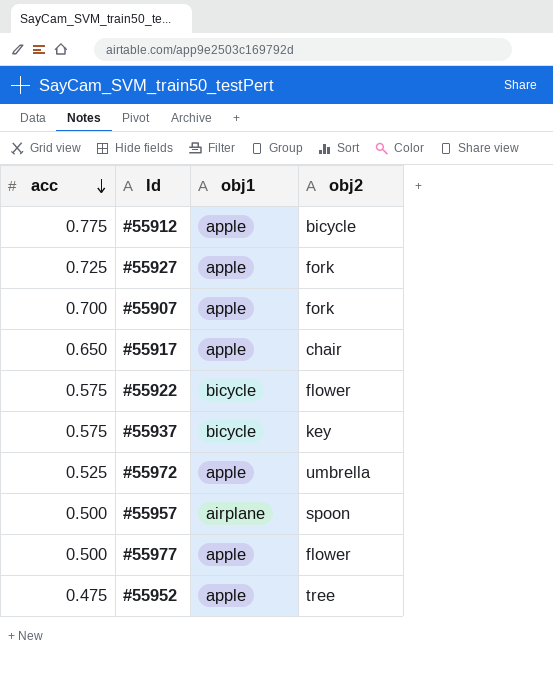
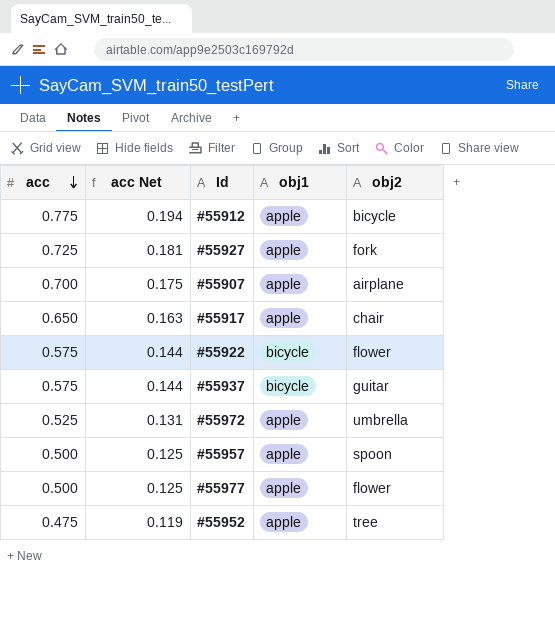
column acc Net | formula: none -> [acc] * 0.25
#55907 | obj2: fork -> airplane
#55937 | obj2: key -> guitar
#55957 | obj1: airplane -> apple

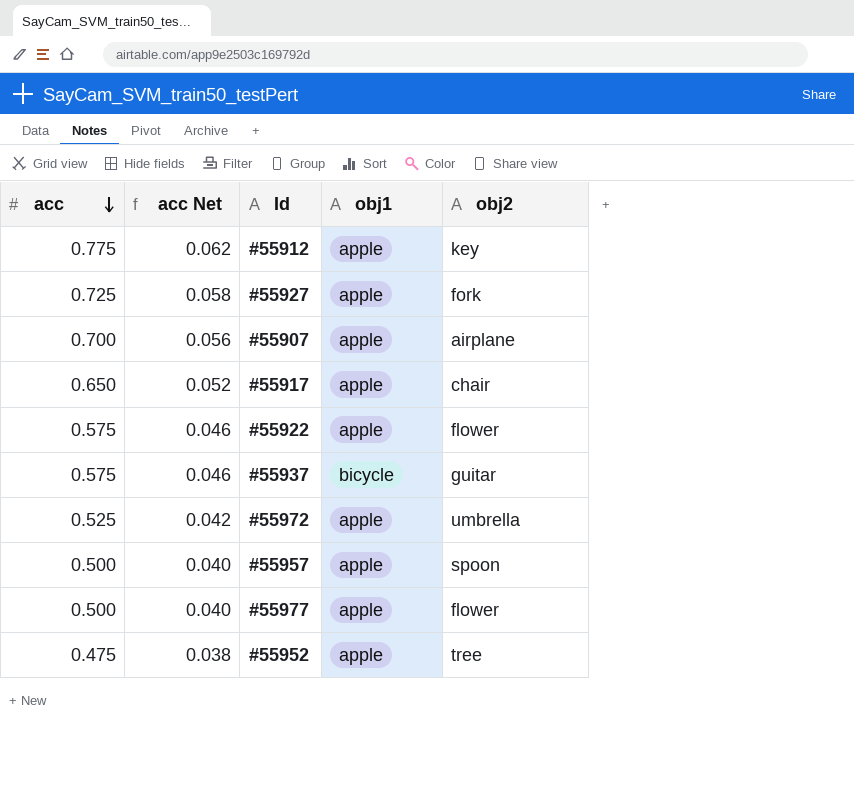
column acc Net | formula: [acc] * 0.25 -> [acc] * 0.08
#55912 | obj2: bicycle -> key
#55922 | obj1: bicycle -> apple

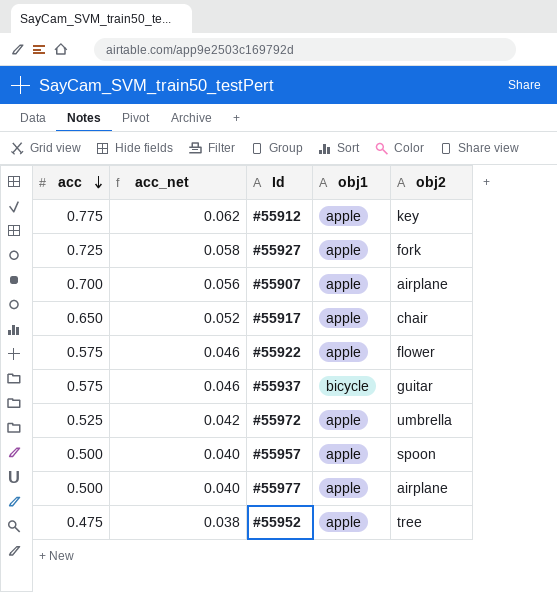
column name: acc Net -> acc_net
#55977 | obj2: flower -> airplane

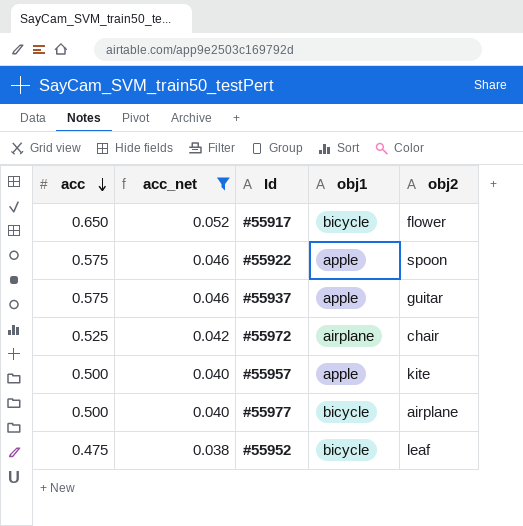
filter: none -> acc_net <= 0.052
#55917 | obj1: apple -> bicycle
#55917 | obj2: chair -> flower
#55922 | obj2: flower -> spoon
#55937 | obj1: bicycle -> apple
#55972 | obj1: apple -> airplane
#55972 | obj2: umbrella -> chair
#55957 | obj2: spoon -> kite
#55977 | obj1: apple -> bicycle
#55952 | obj1: apple -> bicycle
#55952 | obj2: tree -> leaf

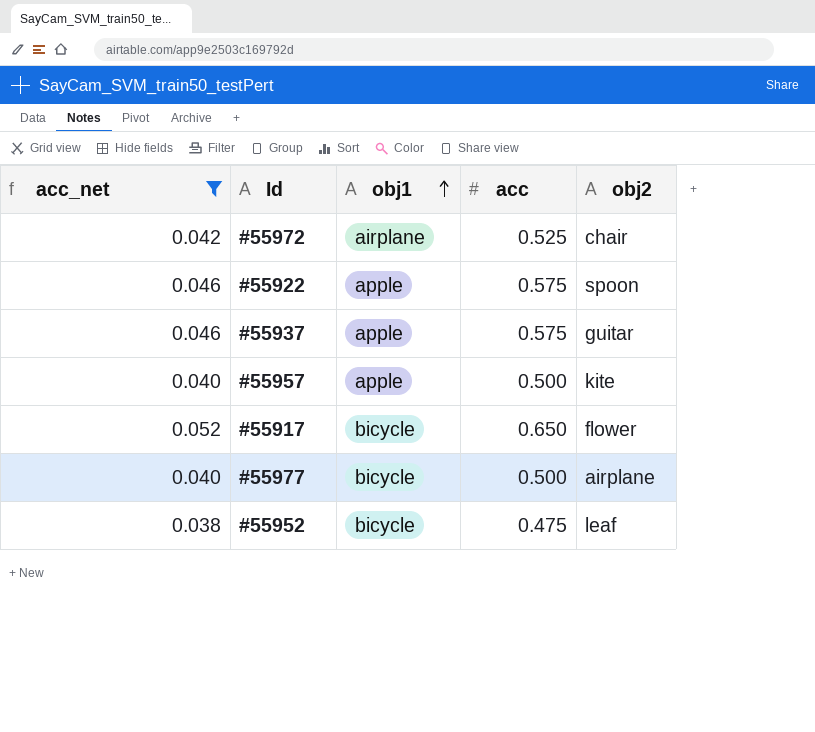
row order: acc descending -> obj1 ascending
column acc | position: 1 -> 4

